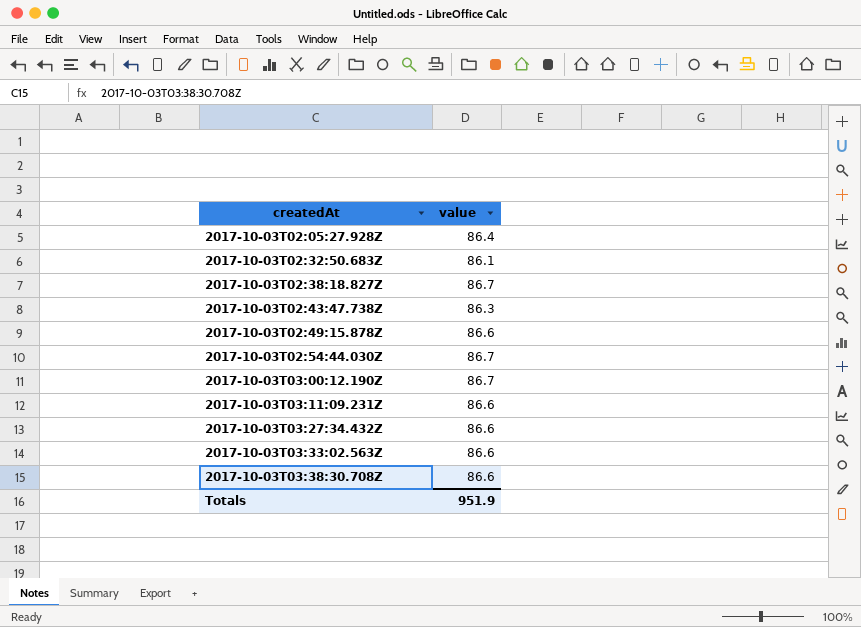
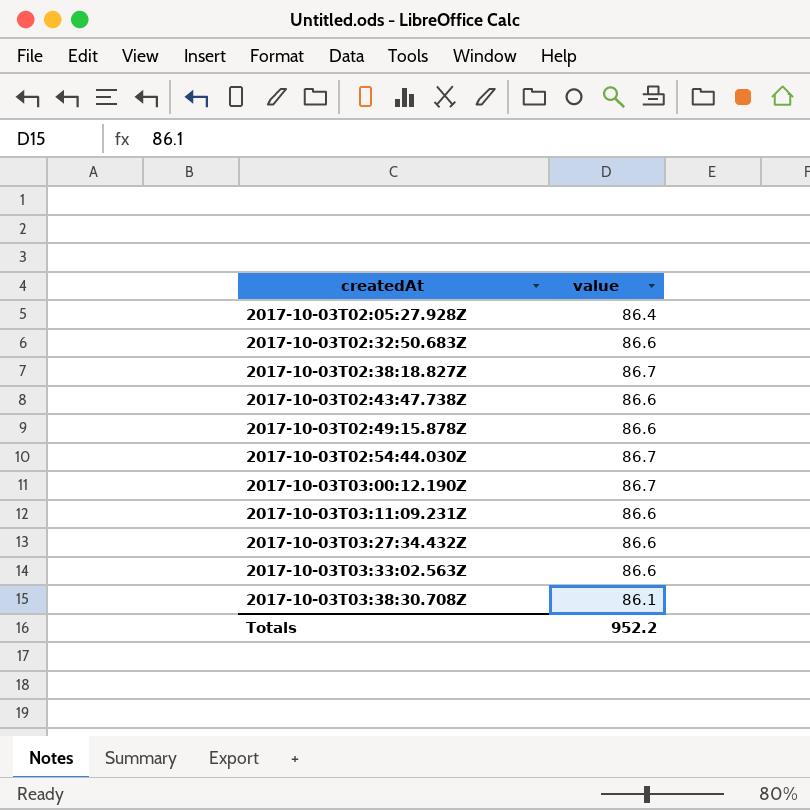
2017-10-03T02:32:50.683Z | value: 86.1 -> 86.6
2017-10-03T02:43:47.738Z | value: 86.3 -> 86.6
2017-10-03T03:38:30.708Z | value: 86.6 -> 86.1
Totals | value: 951.9 -> 952.2

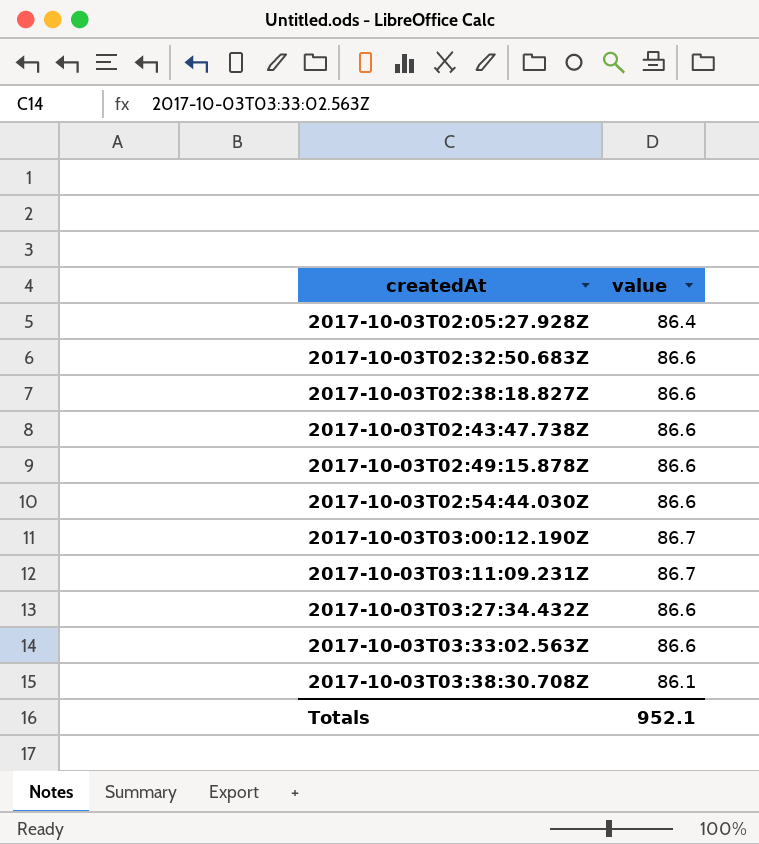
2017-10-03T02:38:18.827Z | value: 86.7 -> 86.6
2017-10-03T02:54:44.030Z | value: 86.7 -> 86.6
2017-10-03T03:11:09.231Z | value: 86.6 -> 86.7
Totals | value: 952.2 -> 952.1

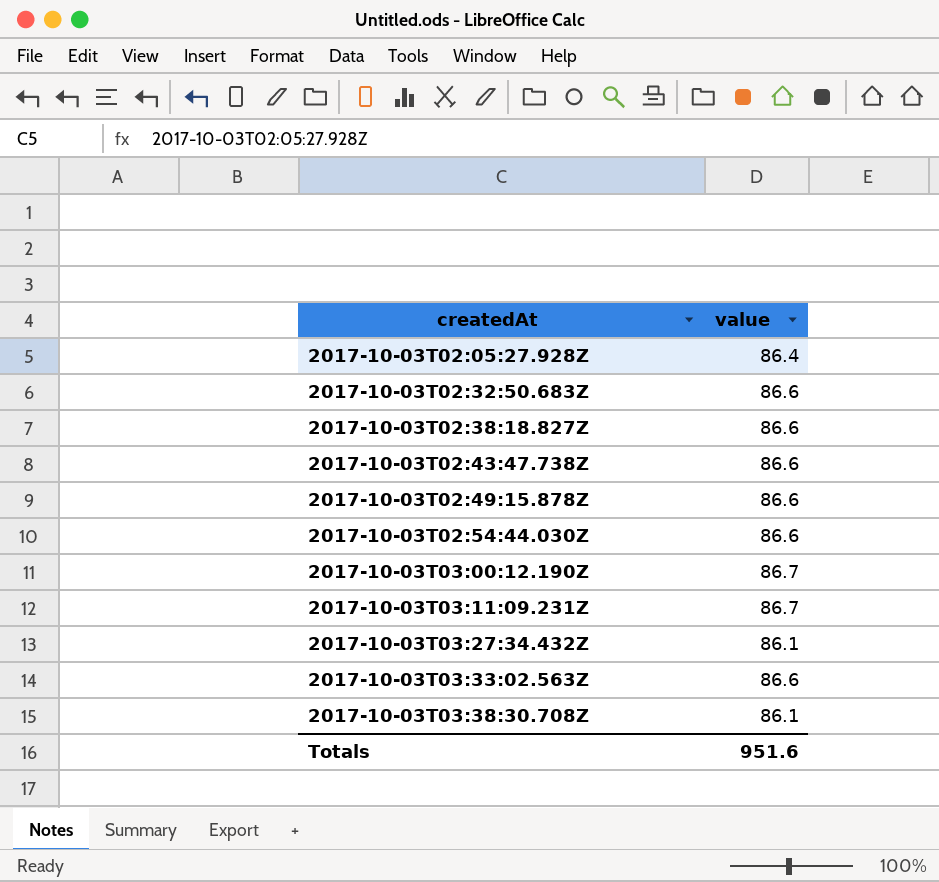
2017-10-03T03:27:34.432Z | value: 86.6 -> 86.1
Totals | value: 952.1 -> 951.6

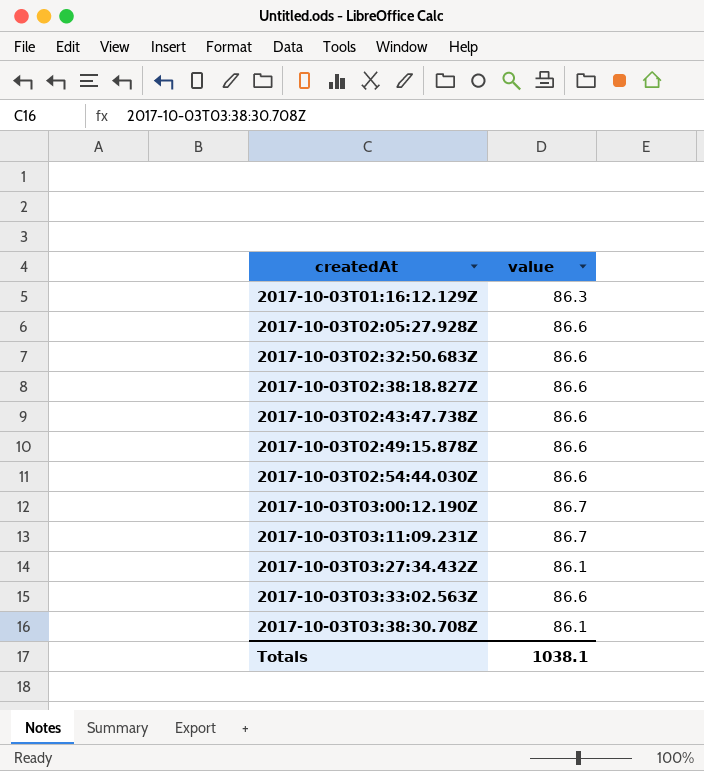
row 2017-10-03T01:16:12.129Z: none -> 86.3
2017-10-03T02:05:27.928Z | value: 86.4 -> 86.6
Totals | value: 951.6 -> 1038.1

